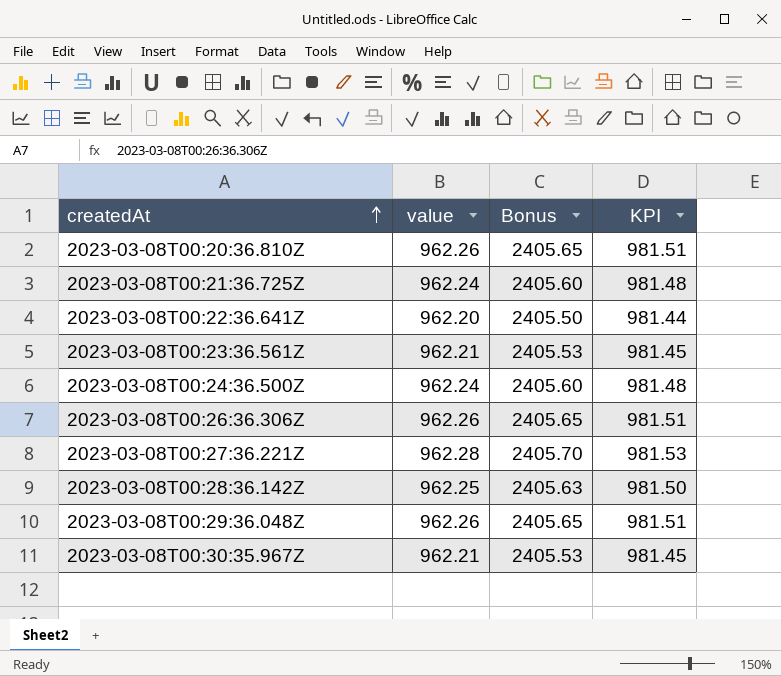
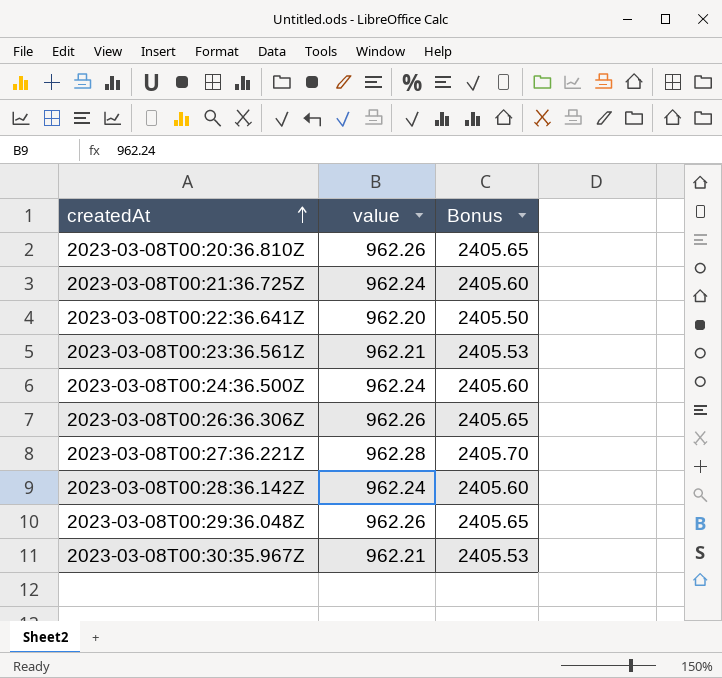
column KPI | formula: [value] * 1.02 -> none
2023-03-08T00:28:36.142Z | value: 962.25 -> 962.24
2023-03-08T00:28:36.142Z | Bonus: 2405.63 -> 2405.60

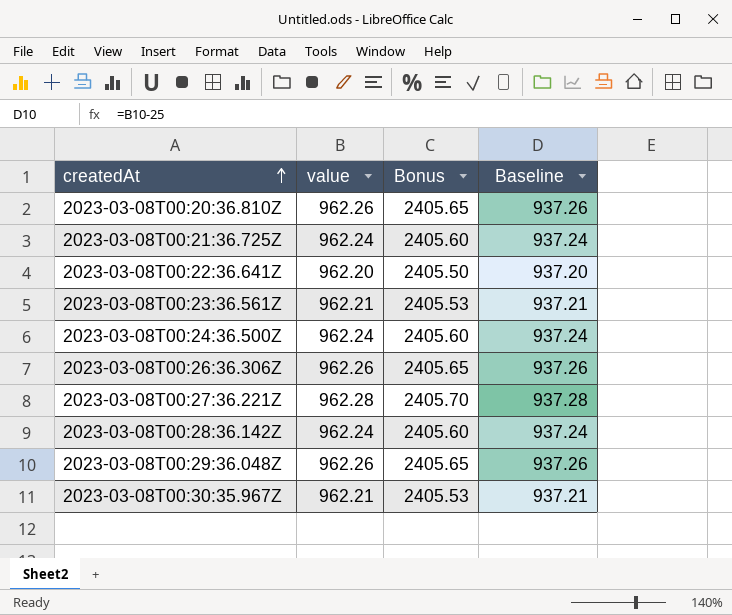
column Baseline | formula: none -> [value] - 25

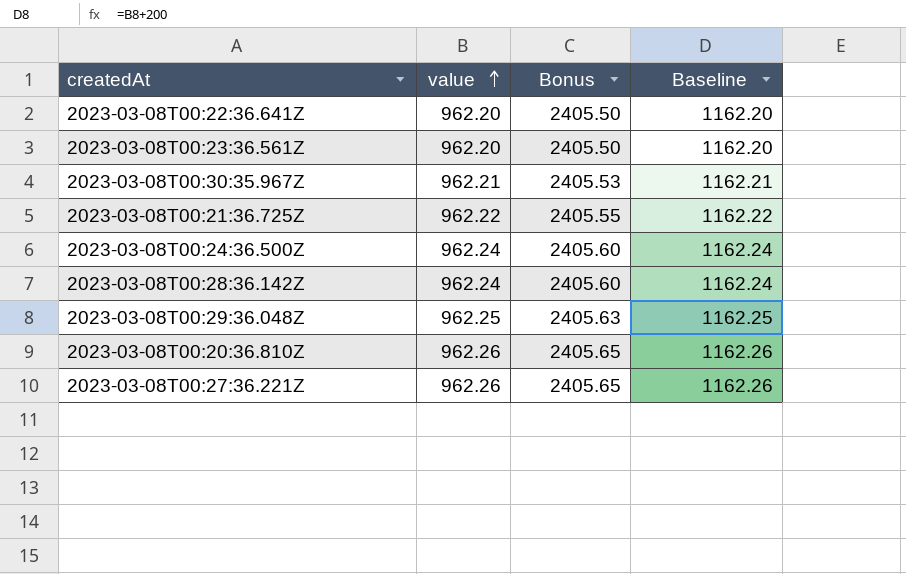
row order: createdAt ascending -> value ascending
column Baseline | formula: [value] - 25 -> [value] + 200
row 2023-03-08T00:26:36.306Z: 962.26 | 2405.65 | 937.26 -> none
2023-03-08T00:23:36.561Z | value: 962.21 -> 962.20
2023-03-08T00:23:36.561Z | Bonus: 2405.53 -> 2405.50
2023-03-08T00:21:36.725Z | value: 962.24 -> 962.22
2023-03-08T00:21:36.725Z | Bonus: 2405.60 -> 2405.55
2023-03-08T00:29:36.048Z | value: 962.26 -> 962.25
2023-03-08T00:29:36.048Z | Bonus: 2405.65 -> 2405.63
2023-03-08T00:27:36.221Z | value: 962.28 -> 962.26
2023-03-08T00:27:36.221Z | Bonus: 2405.70 -> 2405.65

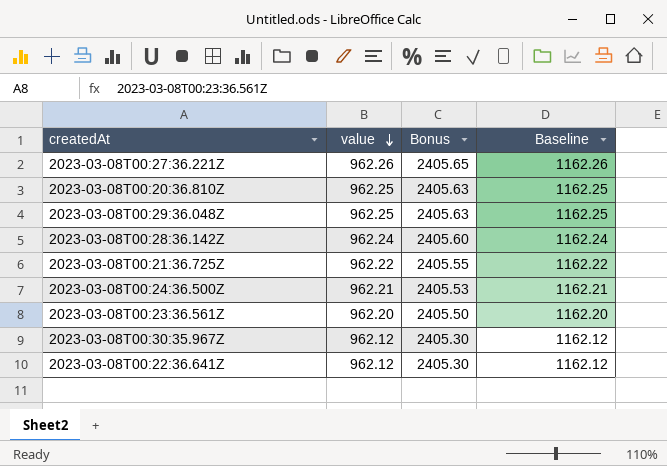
row order: value ascending -> value descending
2023-03-08T00:20:36.810Z | value: 962.26 -> 962.25
2023-03-08T00:20:36.810Z | Bonus: 2405.65 -> 2405.63
2023-03-08T00:20:36.810Z | Baseline: 1162.26 -> 1162.25
2023-03-08T00:24:36.500Z | value: 962.24 -> 962.21
2023-03-08T00:24:36.500Z | Bonus: 2405.60 -> 2405.53
2023-03-08T00:24:36.500Z | Baseline: 1162.24 -> 1162.21
2023-03-08T00:30:35.967Z | value: 962.21 -> 962.12
2023-03-08T00:30:35.967Z | Bonus: 2405.53 -> 2405.30
2023-03-08T00:30:35.967Z | Baseline: 1162.21 -> 1162.12
2023-03-08T00:22:36.641Z | value: 962.20 -> 962.12
2023-03-08T00:22:36.641Z | Bonus: 2405.50 -> 2405.30
2023-03-08T00:22:36.641Z | Baseline: 1162.20 -> 1162.12

